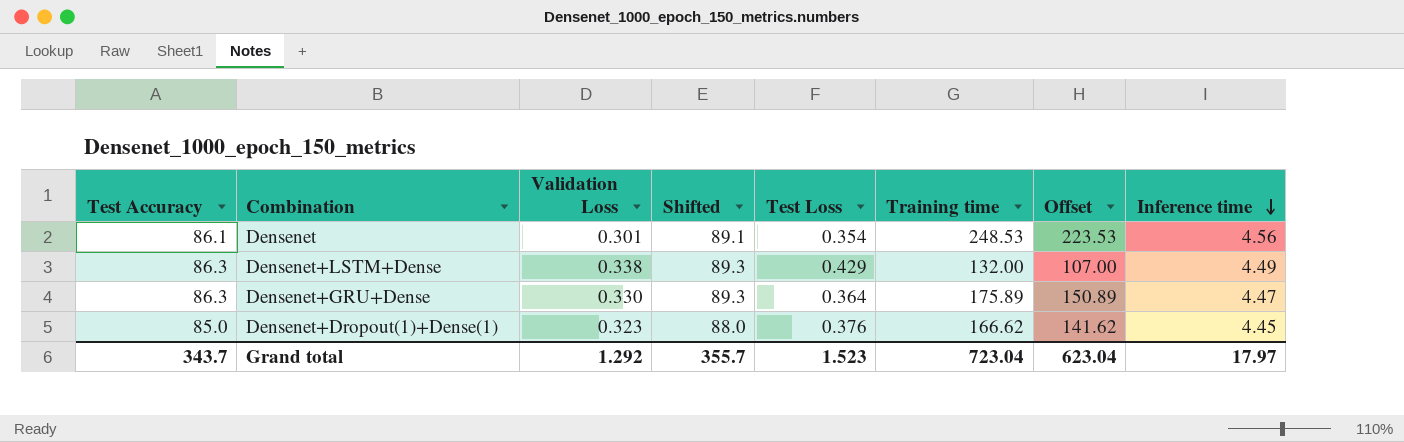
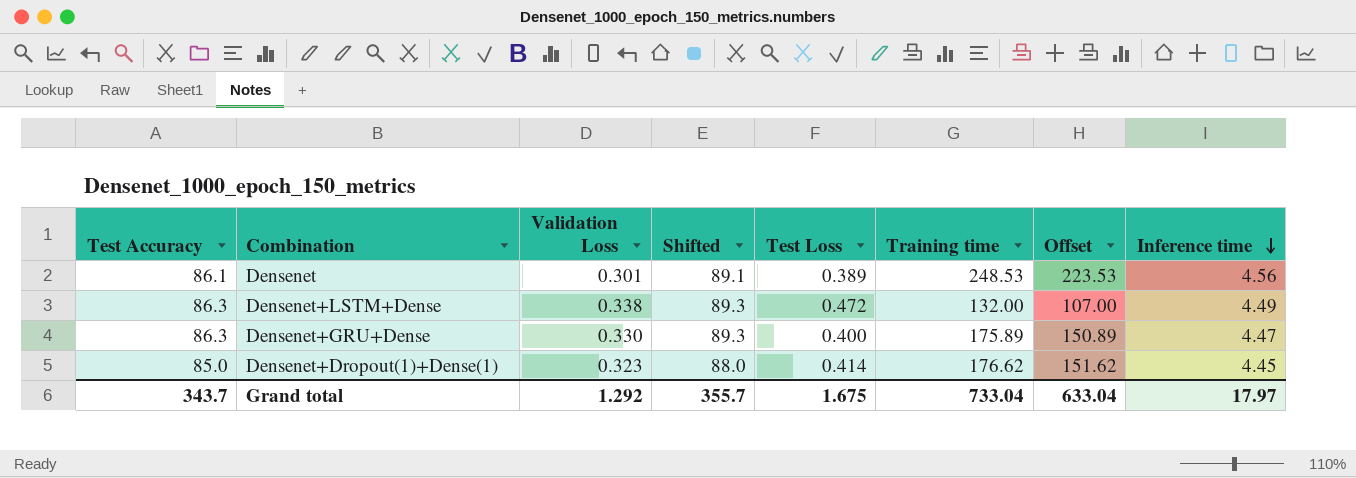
Densenet | Test Loss: 0.354 -> 0.389
Densenet+LSTM+Dense | Test Loss: 0.429 -> 0.472
Densenet+GRU+Dense | Test Loss: 0.364 -> 0.400
Densenet+Dropout(1)+Dense(1) | Test Loss: 0.376 -> 0.414
Densenet+Dropout(1)+Dense(1) | Training time: 166.62 -> 176.62
Densenet+Dropout(1)+Dense(1) | Offset: 141.62 -> 151.62
Grand total | Test Loss: 1.523 -> 1.675
Grand total | Training time: 723.04 -> 733.04
Grand total | Offset: 623.04 -> 633.04

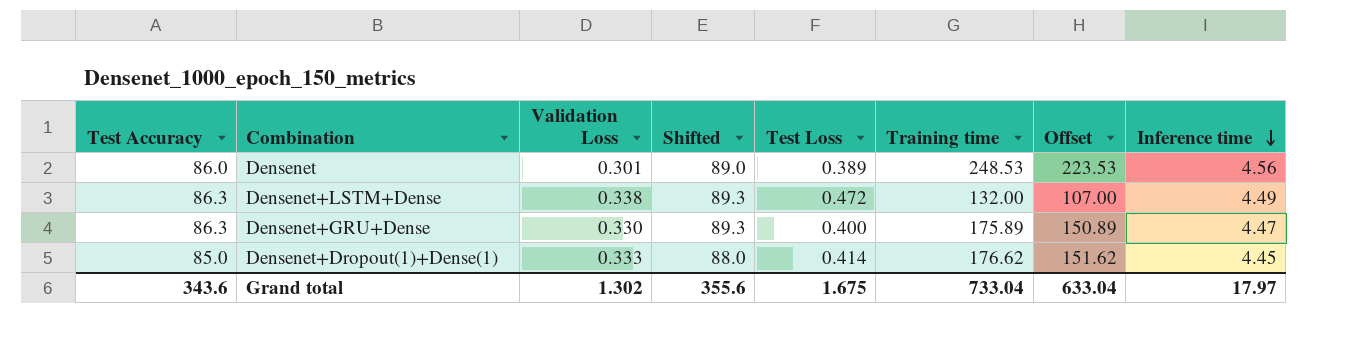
Densenet | Test Accuracy: 86.1 -> 86.0
Densenet | Shifted: 89.1 -> 89.0
Densenet+Dropout(1)+Dense(1) | Validation Loss: 0.323 -> 0.333
Grand total | Test Accuracy: 343.7 -> 343.6
Grand total | Validation Loss: 1.292 -> 1.302
Grand total | Shifted: 355.7 -> 355.6

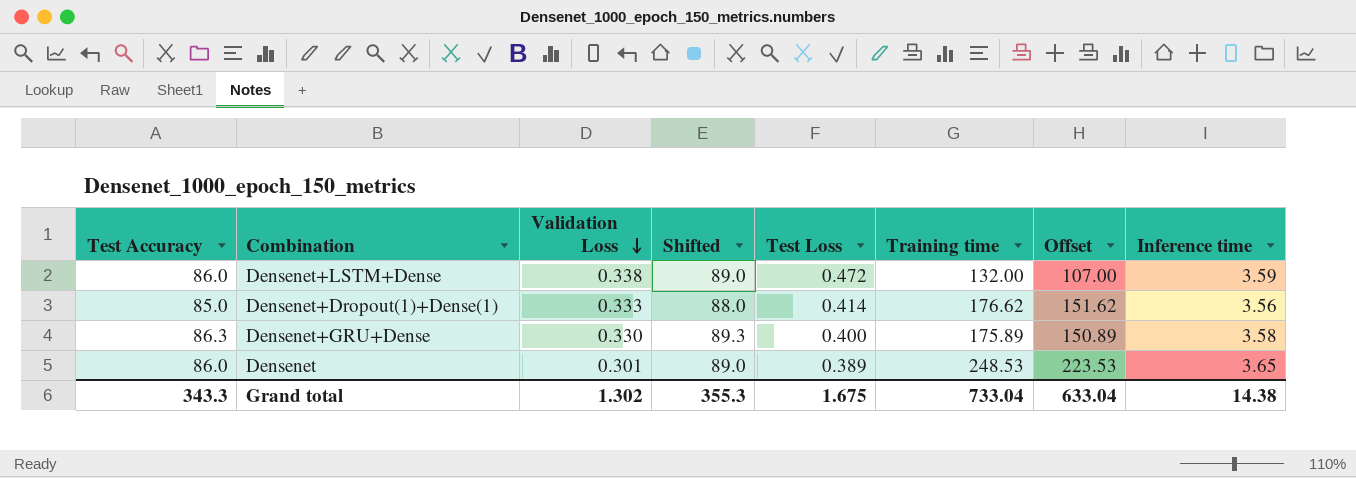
row order: Inference time descending -> Validation Loss descending
Densenet+LSTM+Dense | Test Accuracy: 86.3 -> 86.0
Densenet+LSTM+Dense | Shifted: 89.3 -> 89.0
Densenet+LSTM+Dense | Inference time: 4.49 -> 3.59
Densenet+Dropout(1)+Dense(1) | Inference time: 4.45 -> 3.56
Densenet+GRU+Dense | Inference time: 4.47 -> 3.58
Densenet | Inference time: 4.56 -> 3.65
Grand total | Test Accuracy: 343.6 -> 343.3
Grand total | Shifted: 355.6 -> 355.3
Grand total | Inference time: 17.97 -> 14.38

